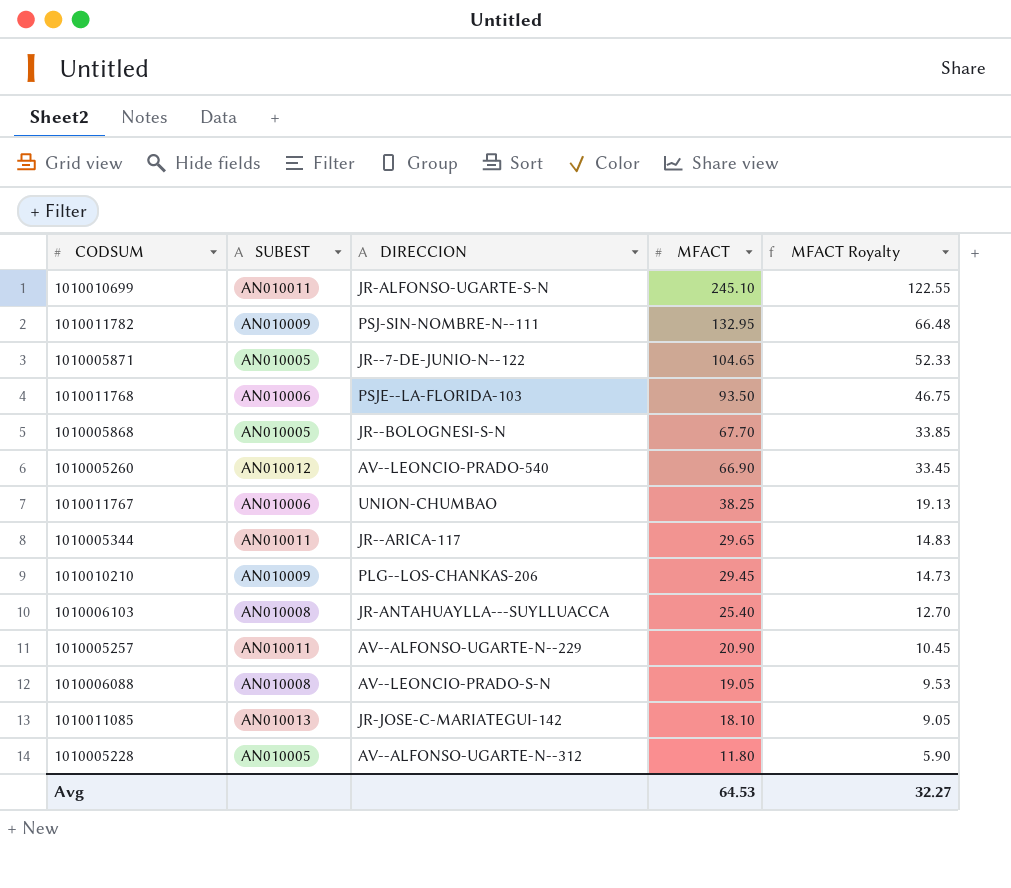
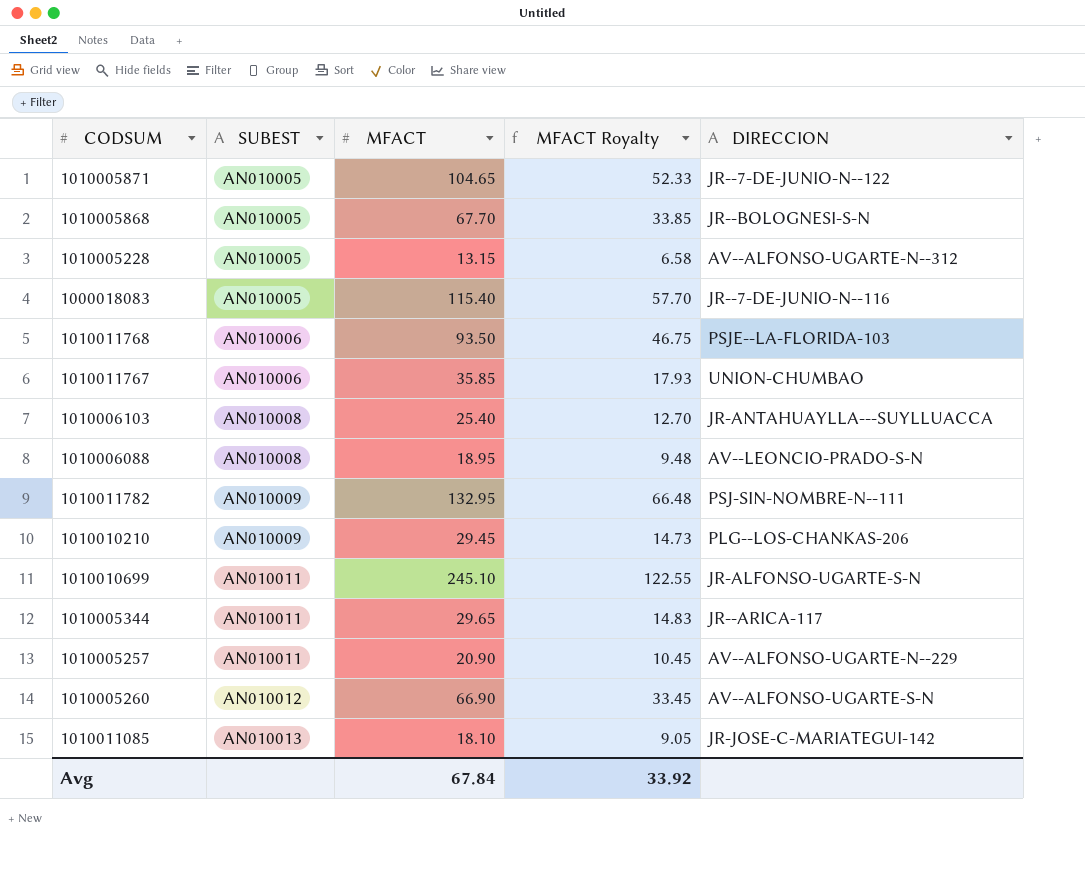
row order: MFACT descending -> SUBEST ascending
column DIRECCION | position: 3 -> 5
1010005228 | MFACT: 11.80 -> 13.15
1010005228 | MFACT Royalty: 5.90 -> 6.58
row 1000018083: none -> AN010005 | 115.40 | 57.70 | JR--7-DE-JUNIO-N--116
1010011767 | MFACT: 38.25 -> 35.85
1010011767 | MFACT Royalty: 19.13 -> 17.93
1010006088 | MFACT: 19.05 -> 18.95
1010006088 | MFACT Royalty: 9.53 -> 9.48
1010005260 | DIRECCION: AV--LEONCIO-PRADO-540 -> AV--ALFONSO-UGARTE-S-N
Avg | MFACT: 64.53 -> 67.84
Avg | MFACT Royalty: 32.27 -> 33.92

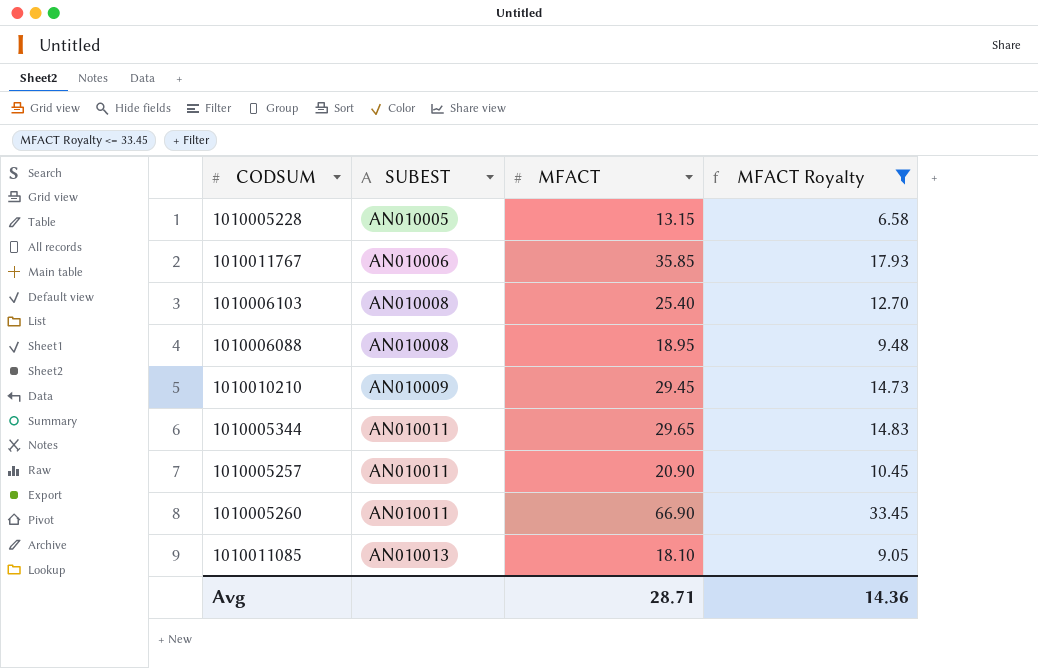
filter: none -> MFACT Royalty <= 33.45
column DIRECCION | position: 5 -> none
1010005260 | SUBEST: AN010012 -> AN010011
Avg | MFACT: 67.84 -> 28.71
Avg | MFACT Royalty: 33.92 -> 14.36

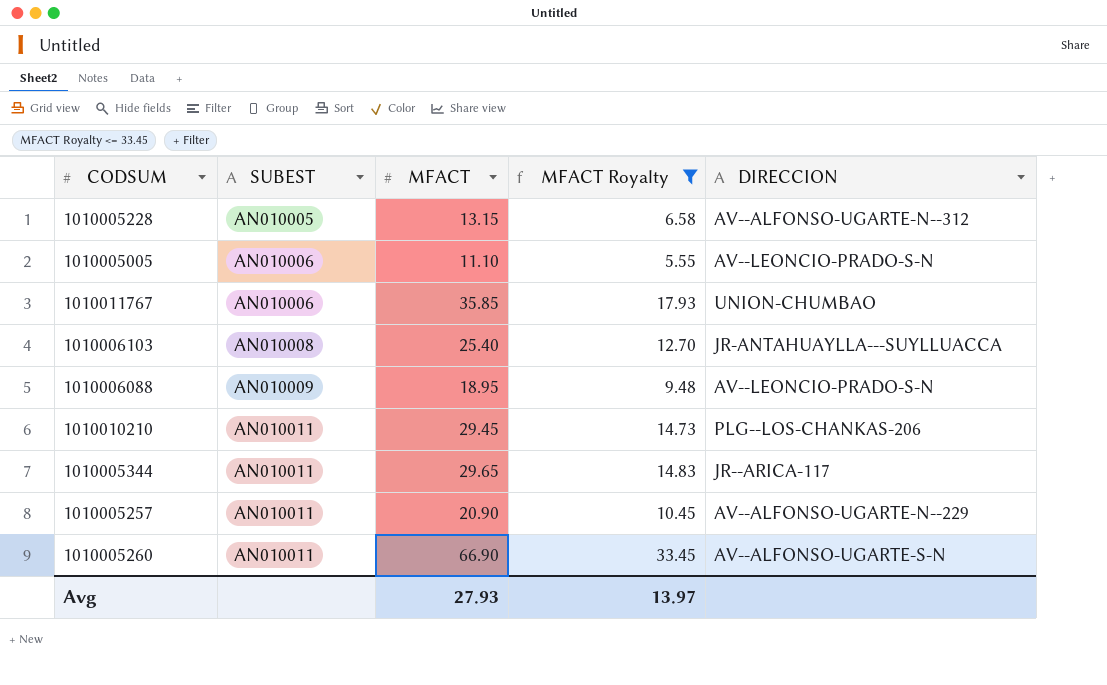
column DIRECCION | position: none -> 5
row 1010011085: AN010013 | 18.10 | 9.05 -> none
row 1010005005: none -> AN010006 | 11.10 | 5.55 | AV--LEONCIO-PRADO-S-N
1010006088 | SUBEST: AN010008 -> AN010009
1010010210 | SUBEST: AN010009 -> AN010011
Avg | MFACT: 28.71 -> 27.93
Avg | MFACT Royalty: 14.36 -> 13.97

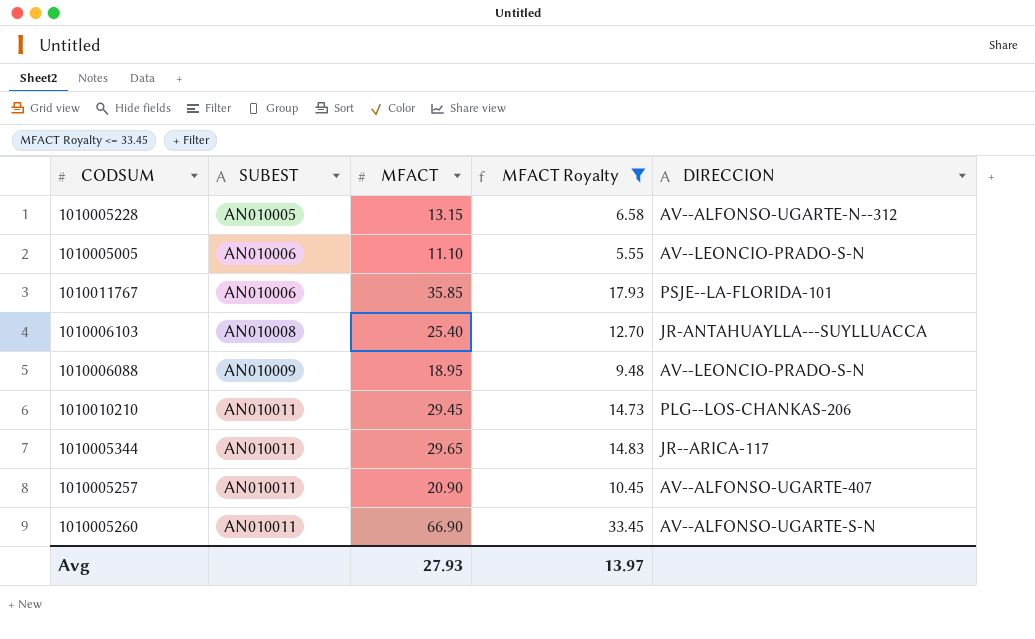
1010011767 | DIRECCION: UNION-CHUMBAO -> PSJE--LA-FLORIDA-101
1010005257 | DIRECCION: AV--ALFONSO-UGARTE-N--229 -> AV--ALFONSO-UGARTE-407

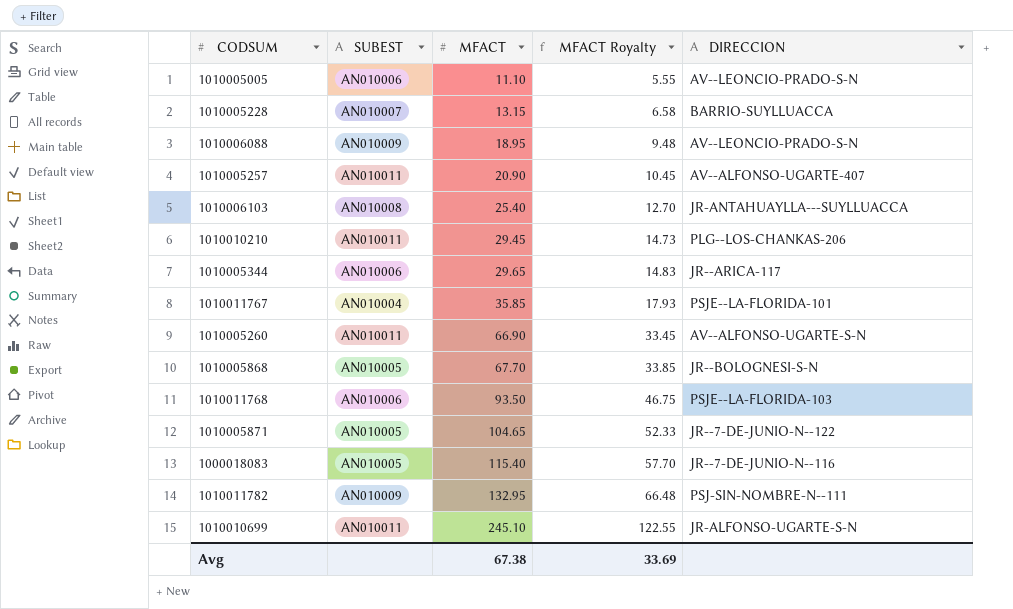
filter: MFACT Royalty <= 33.45 -> none
row order: SUBEST ascending -> MFACT ascending
1010005228 | SUBEST: AN010005 -> AN010007
1010005228 | DIRECCION: AV--ALFONSO-UGARTE-N--312 -> BARRIO-SUYLLUACCA
1010005344 | SUBEST: AN010011 -> AN010006
1010011767 | SUBEST: AN010006 -> AN010004
Avg | MFACT: 27.93 -> 67.38
Avg | MFACT Royalty: 13.97 -> 33.69

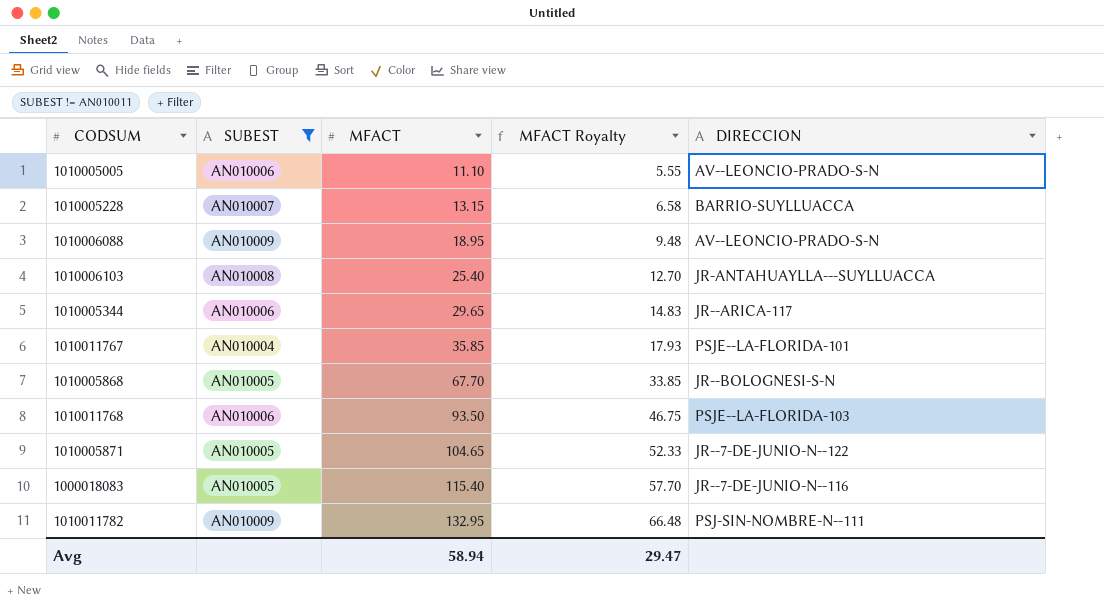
filter: none -> SUBEST != AN010011
Avg | MFACT: 67.38 -> 58.94
Avg | MFACT Royalty: 33.69 -> 29.47

